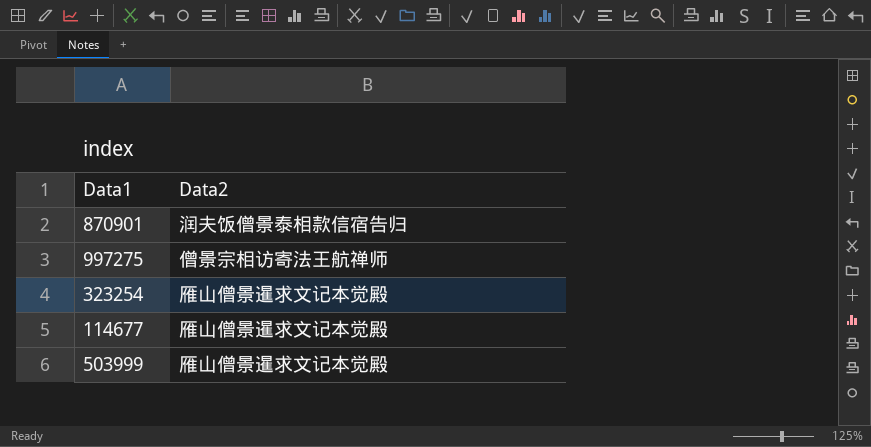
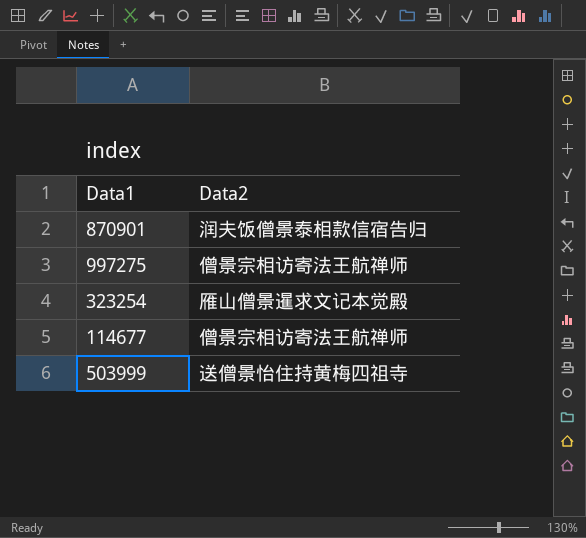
114677 | Data2: 雁山僧景暹求文记本觉殿 -> 僧景宗相访寄法王航禅师
503999 | Data2: 雁山僧景暹求文记本觉殿 -> 送僧景怡住持黄梅四祖寺

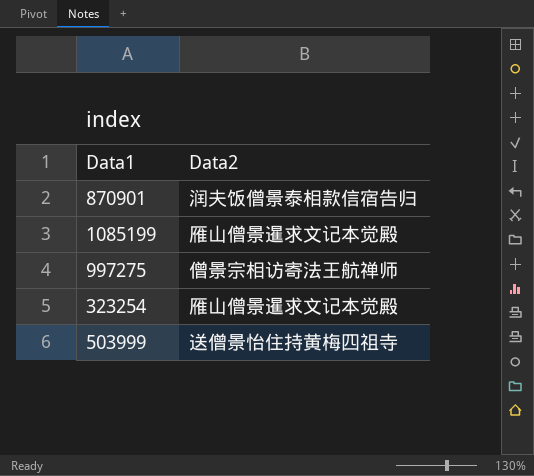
row 114677: 僧景宗相访寄法王航禅师 -> none
row 1085199: none -> 雁山僧景暹求文记本觉殿

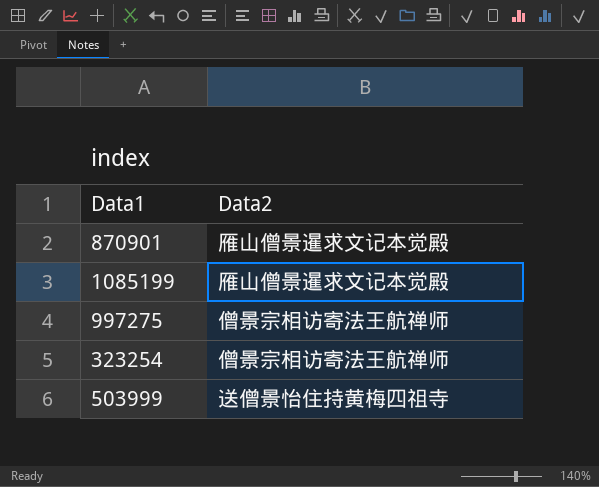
870901 | Data2: 润夫饭僧景泰相款信宿告归 -> 雁山僧景暹求文记本觉殿
323254 | Data2: 雁山僧景暹求文记本觉殿 -> 僧景宗相访寄法王航禅师

